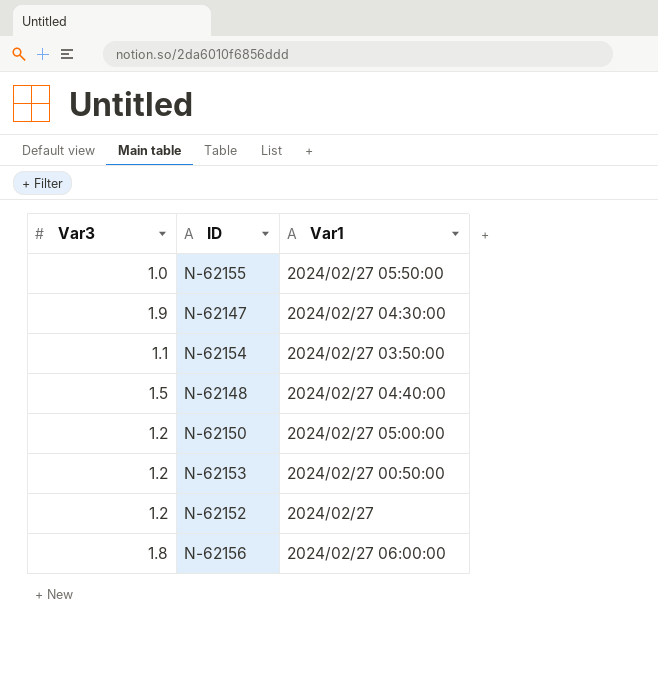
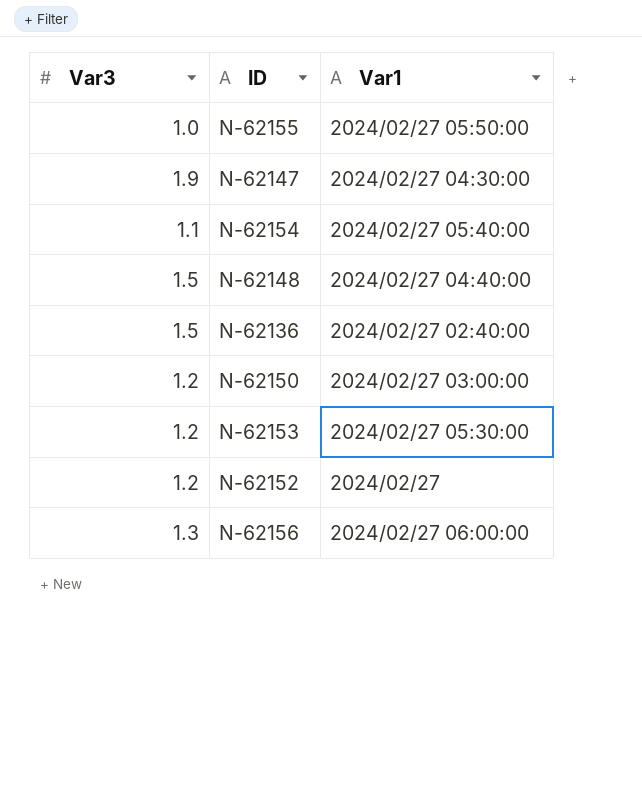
N-62154 | Var1: 2024/02/27 03:50:00 -> 2024/02/27 05:40:00
row N-62136: none -> 1.5 | 2024/02/27 02:40:00
N-62150 | Var1: 2024/02/27 05:00:00 -> 2024/02/27 03:00:00
N-62153 | Var1: 2024/02/27 00:50:00 -> 2024/02/27 05:30:00
N-62156 | Var3: 1.8 -> 1.3

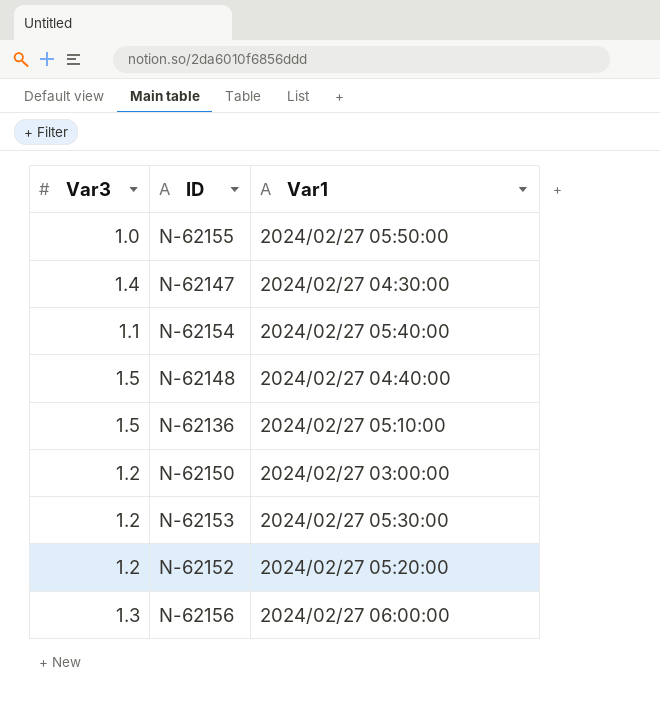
N-62147 | Var3: 1.9 -> 1.4
N-62136 | Var1: 2024/02/27 02:40:00 -> 2024/02/27 05:10:00
N-62152 | Var1: 2024/02/27 -> 2024/02/27 05:20:00

